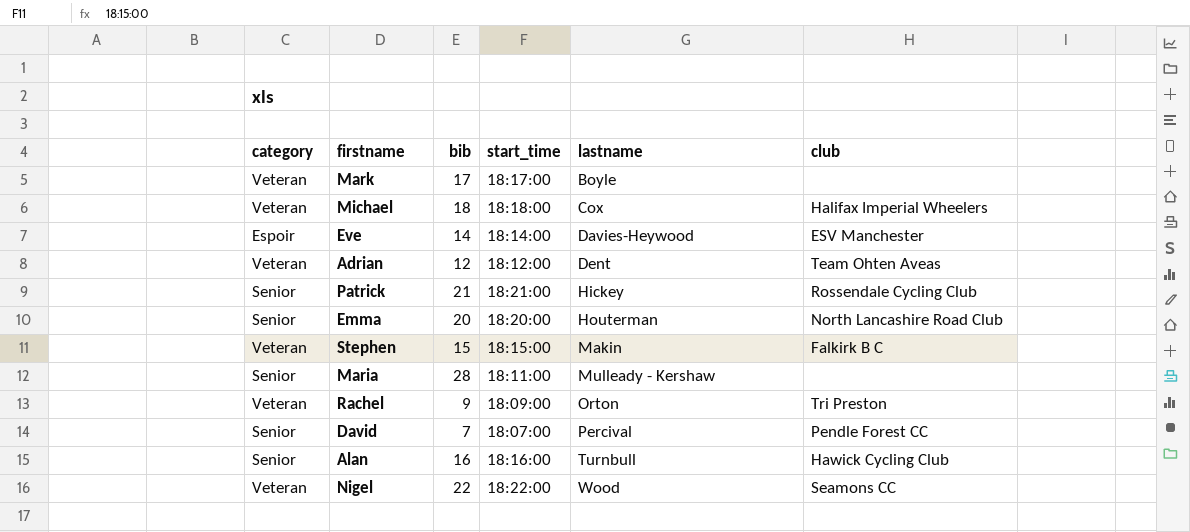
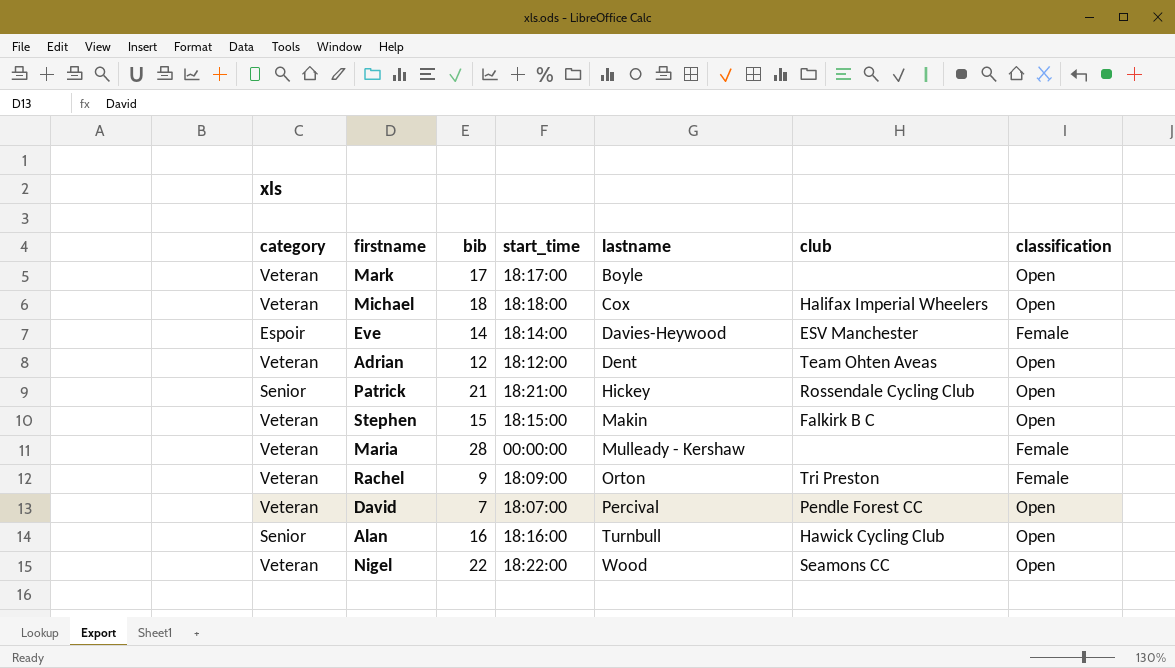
column classification | position: none -> 7
row Emma: Senior | 20 | 18:20:00 | Houterman | North Lancashire Road Club -> none
Maria | category: Senior -> Veteran
Maria | start_time: 18:11:00 -> 00:00:00
David | category: Senior -> Veteran

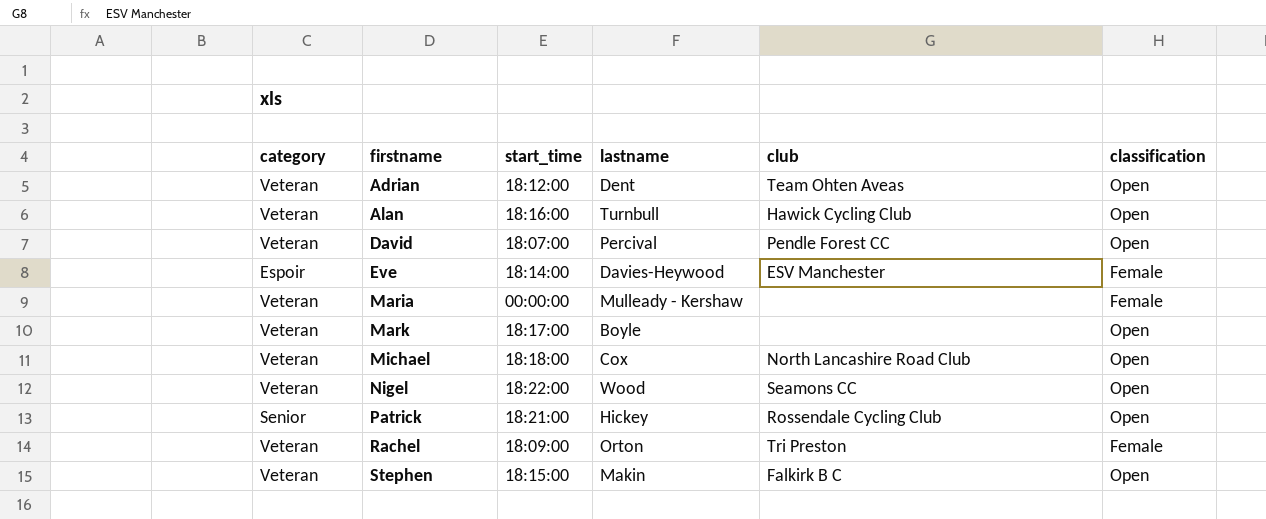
row order: lastname ascending -> firstname ascending
column bib | position: 3 -> none
Alan | category: Senior -> Veteran
Michael | club: Halifax Imperial Wheelers -> North Lancashire Road Club

